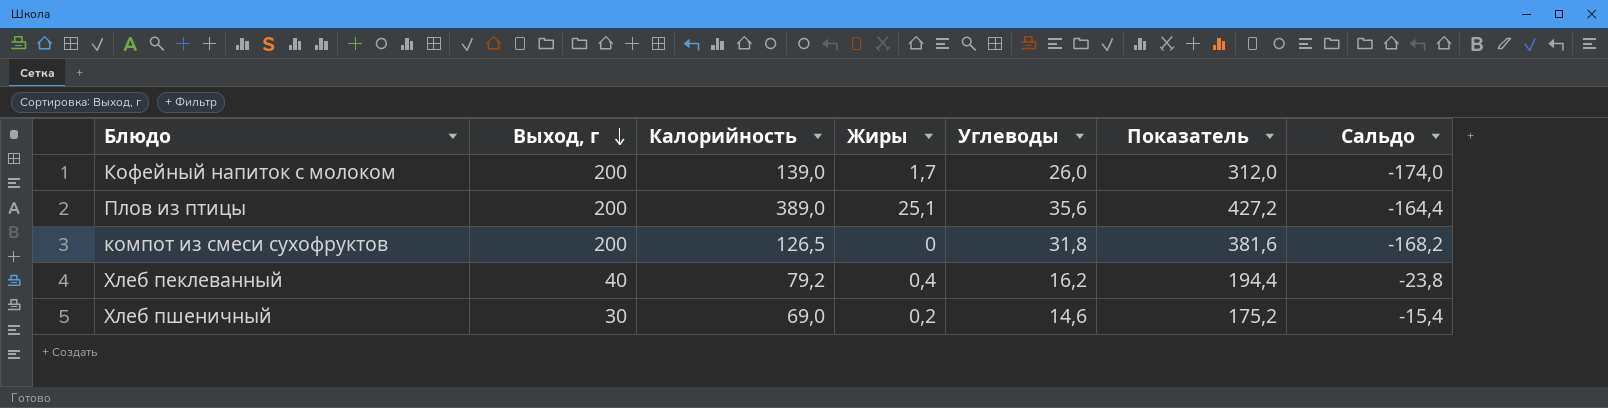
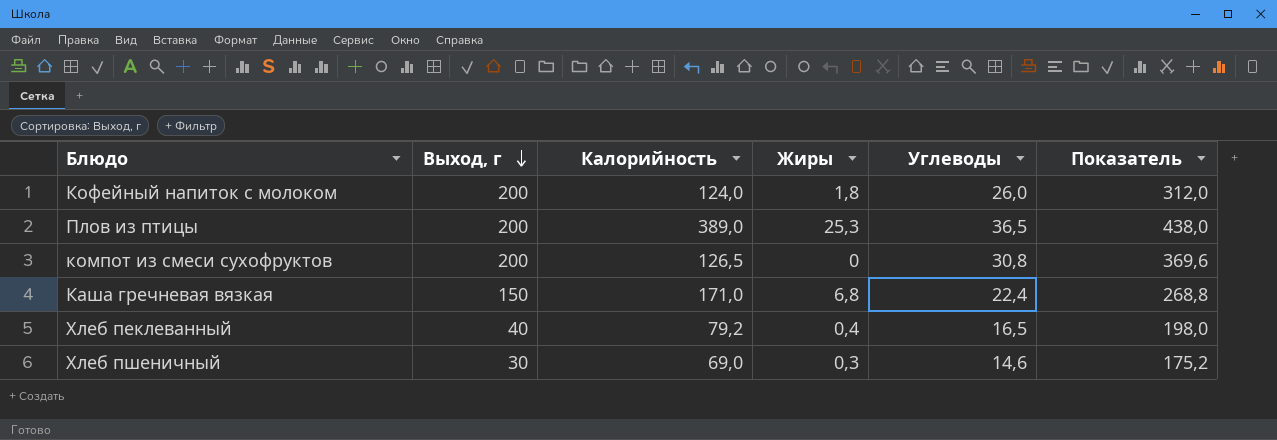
column Сальдо | formula: [Углеводы] - [Выход, г] -> none
Кофейный напиток с молоком | Калорийность: 139,0 -> 124,0
Кофейный напиток с молоком | Жиры: 1,7 -> 1,8
Плов из птицы | Жиры: 25,1 -> 25,3
Плов из птицы | Углеводы: 35,6 -> 36,5
Плов из птицы | Показатель: 427,2 -> 438,0
компот из смеси сухофруктов | Углеводы: 31,8 -> 30,8
компот из смеси сухофруктов | Показатель: 381,6 -> 369,6
row Каша гречневая вязкая: none -> 150 | 171,0 | 6,8 | 22,4 | 268,8
Хлеб пеклеванный | Углеводы: 16,2 -> 16,5
Хлеб пеклеванный | Показатель: 194,4 -> 198,0
Хлеб пшеничный | Жиры: 0,2 -> 0,3

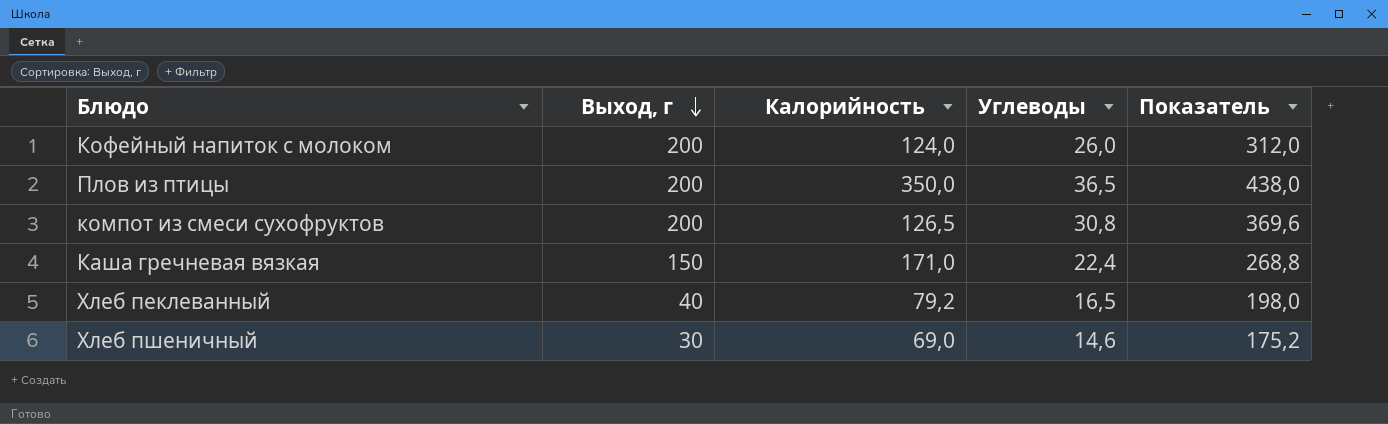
column Жиры | position: 4 -> none
Плов из птицы | Калорийность: 389,0 -> 350,0

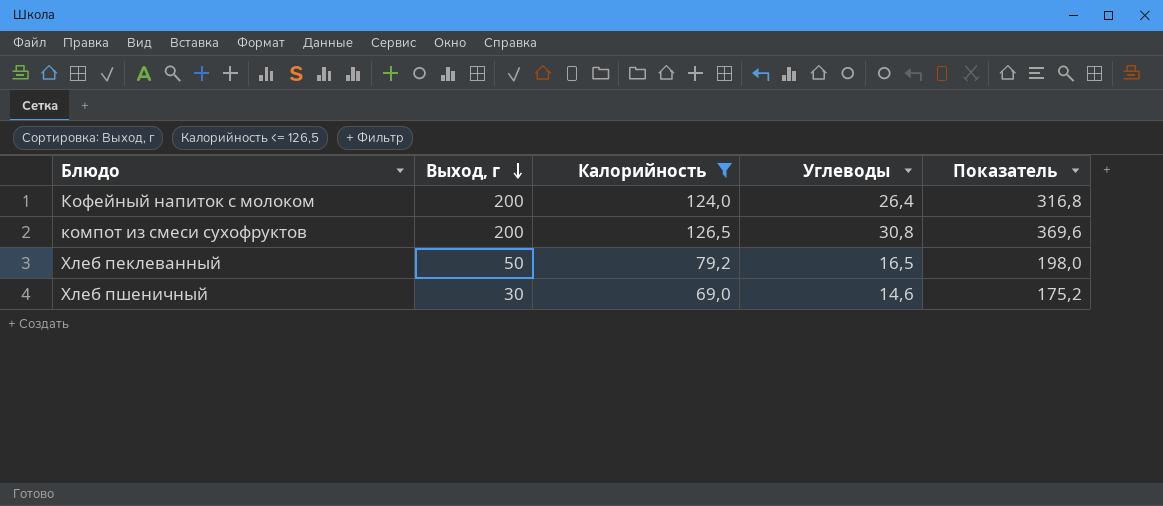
filter: none -> Калорийность <= 126,5
Кофейный напиток с молоком | Углеводы: 26,0 -> 26,4
Кофейный напиток с молоком | Показатель: 312,0 -> 316,8
Хлеб пеклеванный | Выход, г: 40 -> 50

